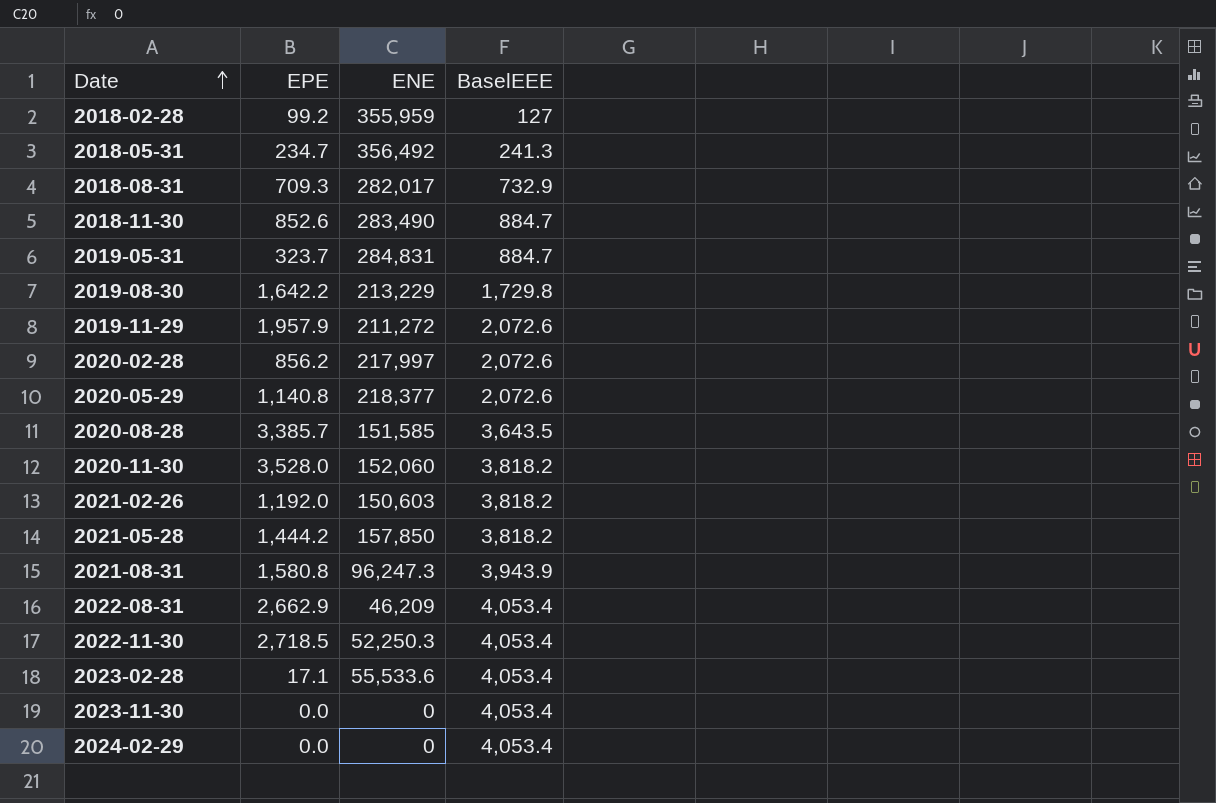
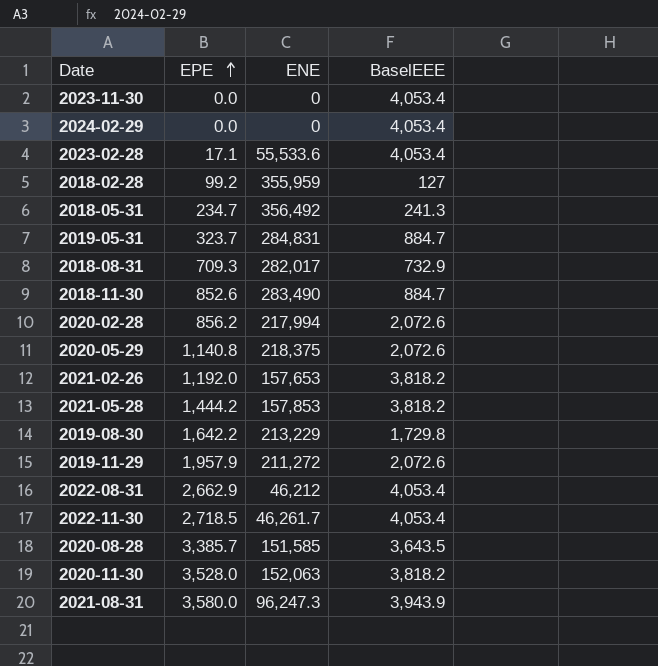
row order: Date ascending -> EPE ascending
2020-02-28 | ENE: 217,997 -> 217,994
2020-05-29 | ENE: 218,377 -> 218,375
2021-02-26 | ENE: 150,603 -> 157,653
2021-05-28 | ENE: 157,850 -> 157,853
2022-08-31 | ENE: 46,209 -> 46,212
2022-11-30 | ENE: 52,250.3 -> 46,261.7
2020-11-30 | ENE: 152,060 -> 152,063
2021-08-31 | EPE: 1,580.8 -> 3,580.0

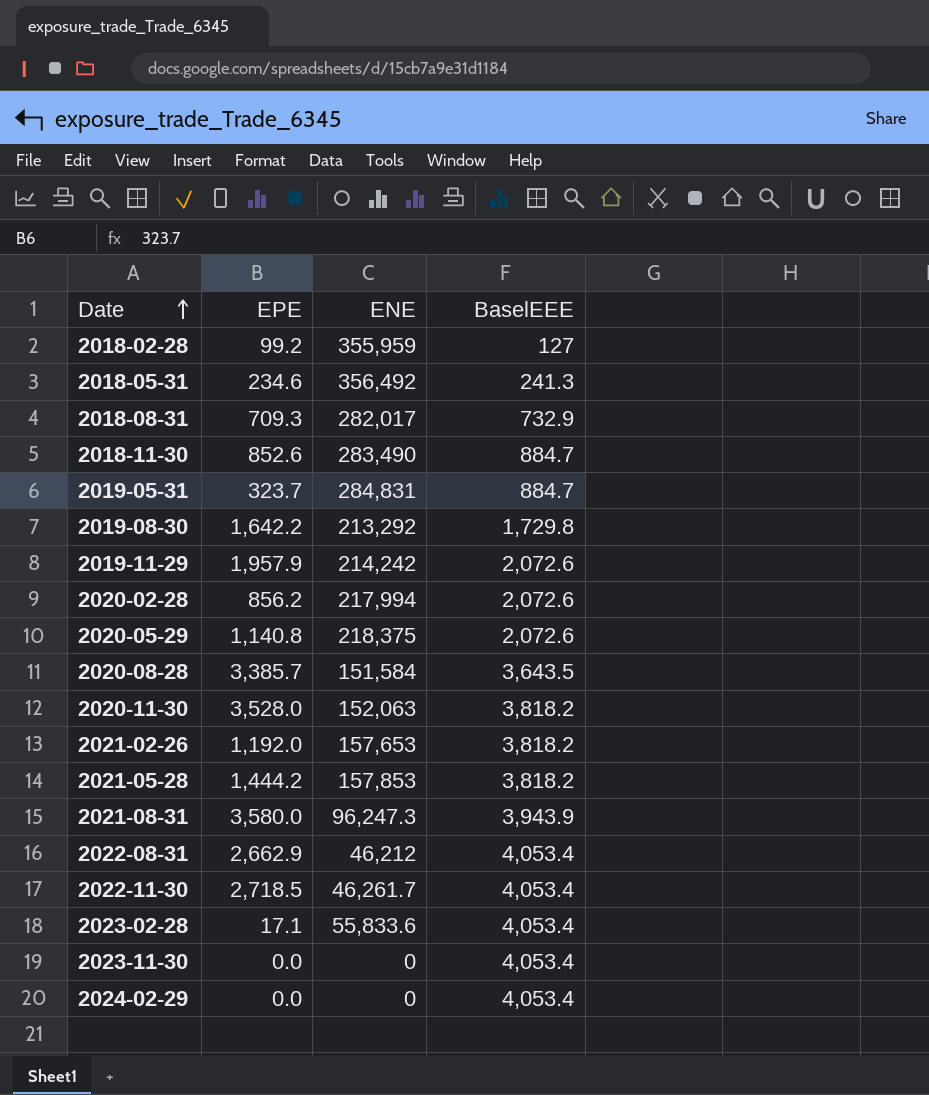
row order: EPE ascending -> Date ascending
2018-05-31 | EPE: 234.7 -> 234.6
2019-08-30 | ENE: 213,229 -> 213,292
2019-11-29 | ENE: 211,272 -> 214,242
2020-08-28 | ENE: 151,585 -> 151,584
2023-02-28 | ENE: 55,533.6 -> 55,833.6

